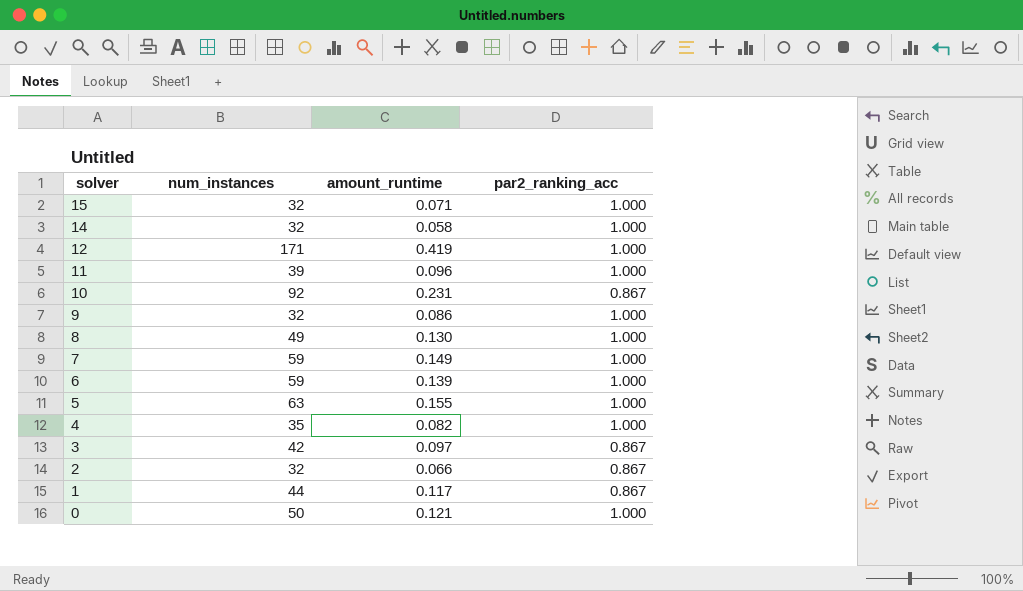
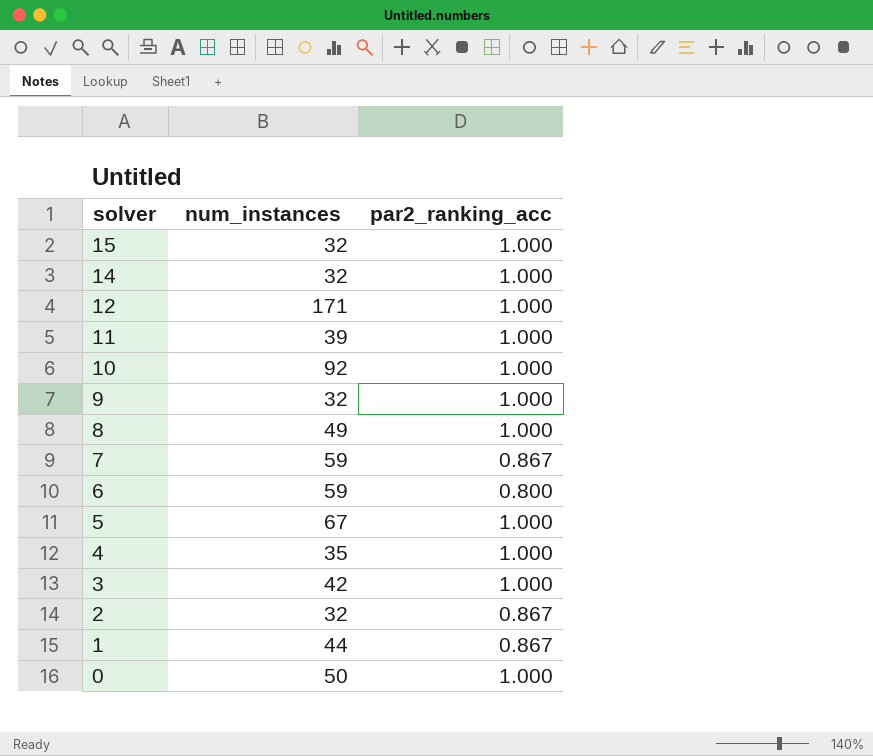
column amount_runtime | position: 3 -> none
10 | par2_ranking_acc: 0.867 -> 1.000
7 | par2_ranking_acc: 1.000 -> 0.867
6 | par2_ranking_acc: 1.000 -> 0.800
5 | num_instances: 63 -> 67
3 | par2_ranking_acc: 0.867 -> 1.000

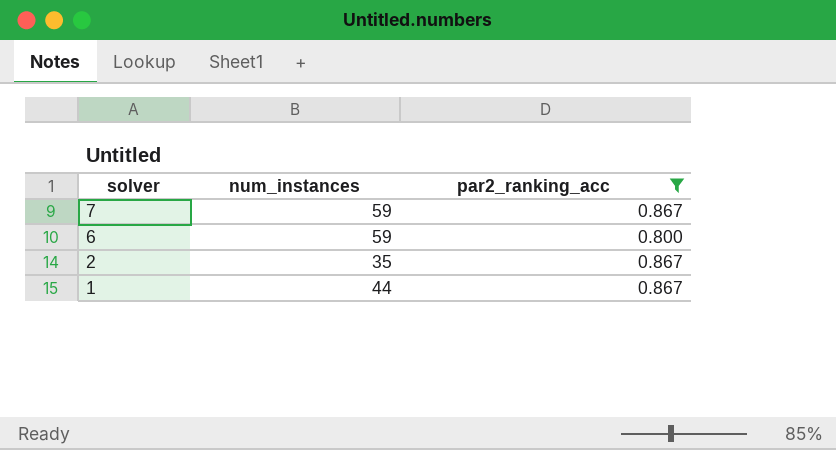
filter: none -> par2_ranking_acc != 1.000
2 | num_instances: 32 -> 35

